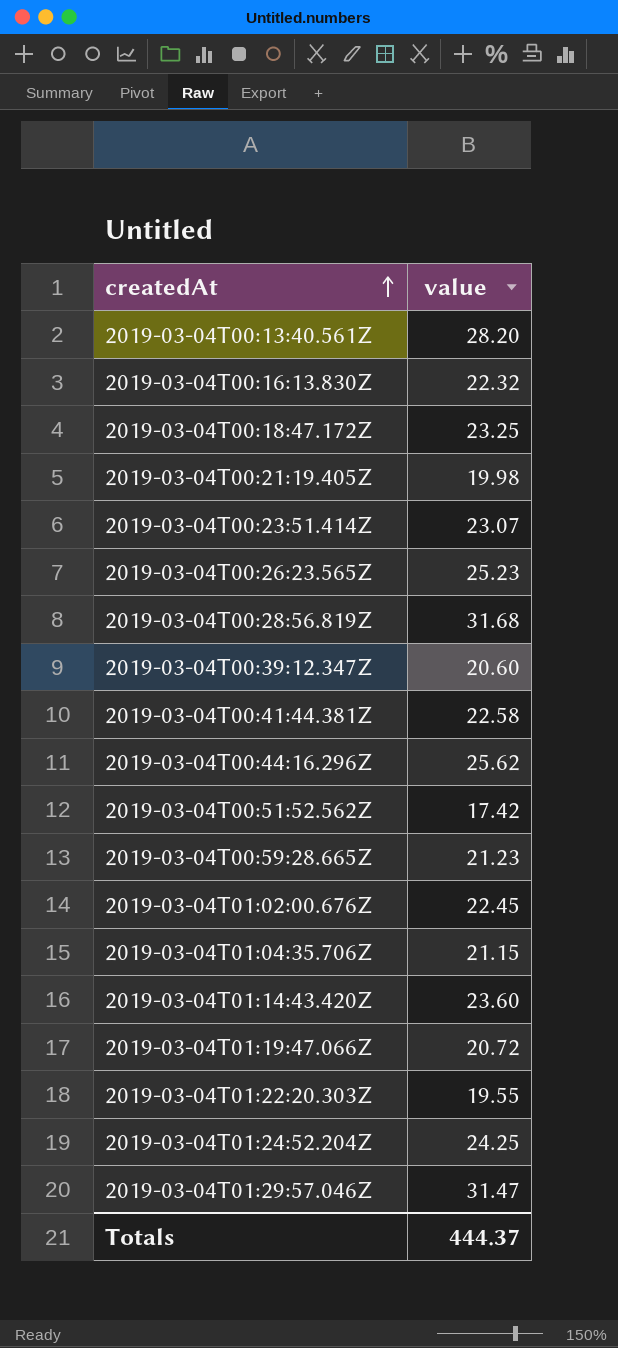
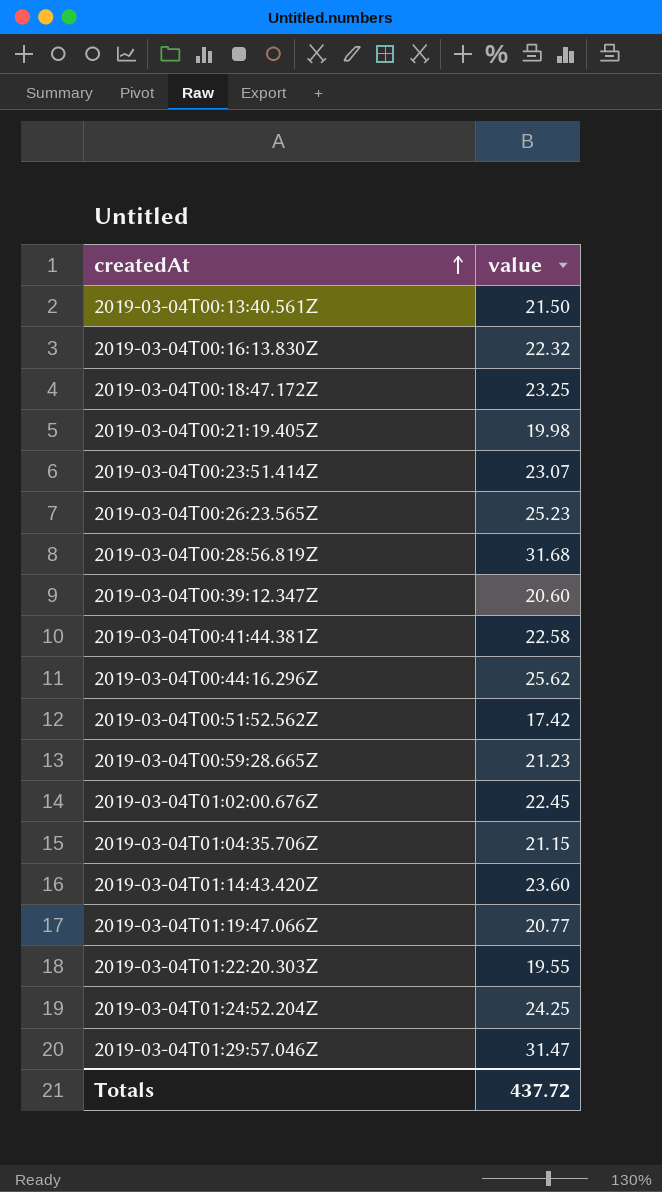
2019-03-04T00:13:40.561Z | value: 28.20 -> 21.50
2019-03-04T01:19:47.066Z | value: 20.72 -> 20.77
Totals | value: 444.37 -> 437.72

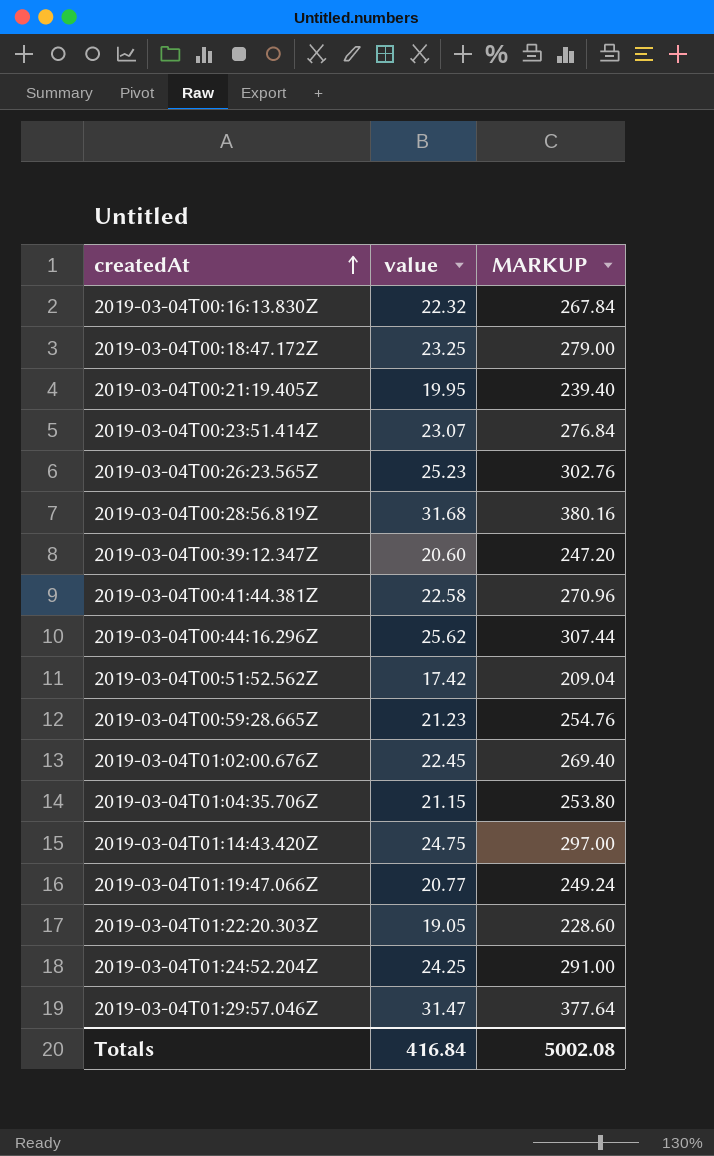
column MARKUP | formula: none -> [value] * 12
row 2019-03-04T00:13:40.561Z: 21.50 -> none
2019-03-04T00:21:19.405Z | value: 19.98 -> 19.95
2019-03-04T01:14:43.420Z | value: 23.60 -> 24.75
2019-03-04T01:22:20.303Z | value: 19.55 -> 19.05
Totals | value: 437.72 -> 416.84

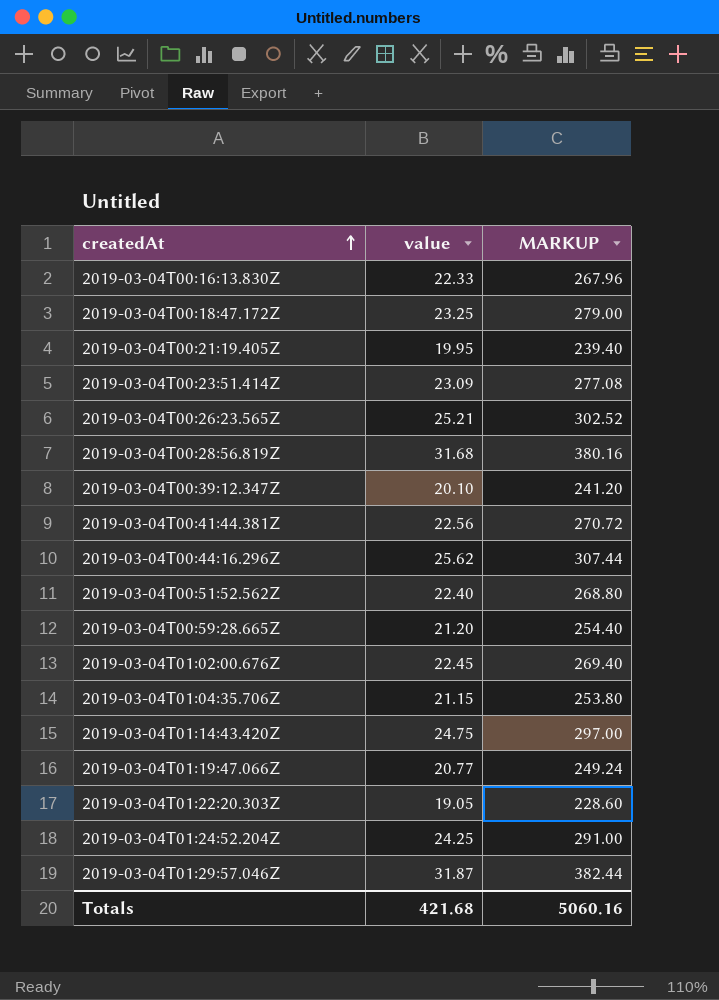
2019-03-04T00:16:13.830Z | value: 22.32 -> 22.33
2019-03-04T00:16:13.830Z | MARKUP: 267.84 -> 267.96
2019-03-04T00:23:51.414Z | value: 23.07 -> 23.09
2019-03-04T00:23:51.414Z | MARKUP: 276.84 -> 277.08
2019-03-04T00:26:23.565Z | value: 25.23 -> 25.21
2019-03-04T00:26:23.565Z | MARKUP: 302.76 -> 302.52
2019-03-04T00:39:12.347Z | value: 20.60 -> 20.10
2019-03-04T00:39:12.347Z | MARKUP: 247.20 -> 241.20
2019-03-04T00:41:44.381Z | value: 22.58 -> 22.56
2019-03-04T00:41:44.381Z | MARKUP: 270.96 -> 270.72
2019-03-04T00:51:52.562Z | value: 17.42 -> 22.40
2019-03-04T00:51:52.562Z | MARKUP: 209.04 -> 268.80
2019-03-04T00:59:28.665Z | value: 21.23 -> 21.20
2019-03-04T00:59:28.665Z | MARKUP: 254.76 -> 254.40
2019-03-04T01:29:57.046Z | value: 31.47 -> 31.87
2019-03-04T01:29:57.046Z | MARKUP: 377.64 -> 382.44
Totals | value: 416.84 -> 421.68
Totals | MARKUP: 5002.08 -> 5060.16

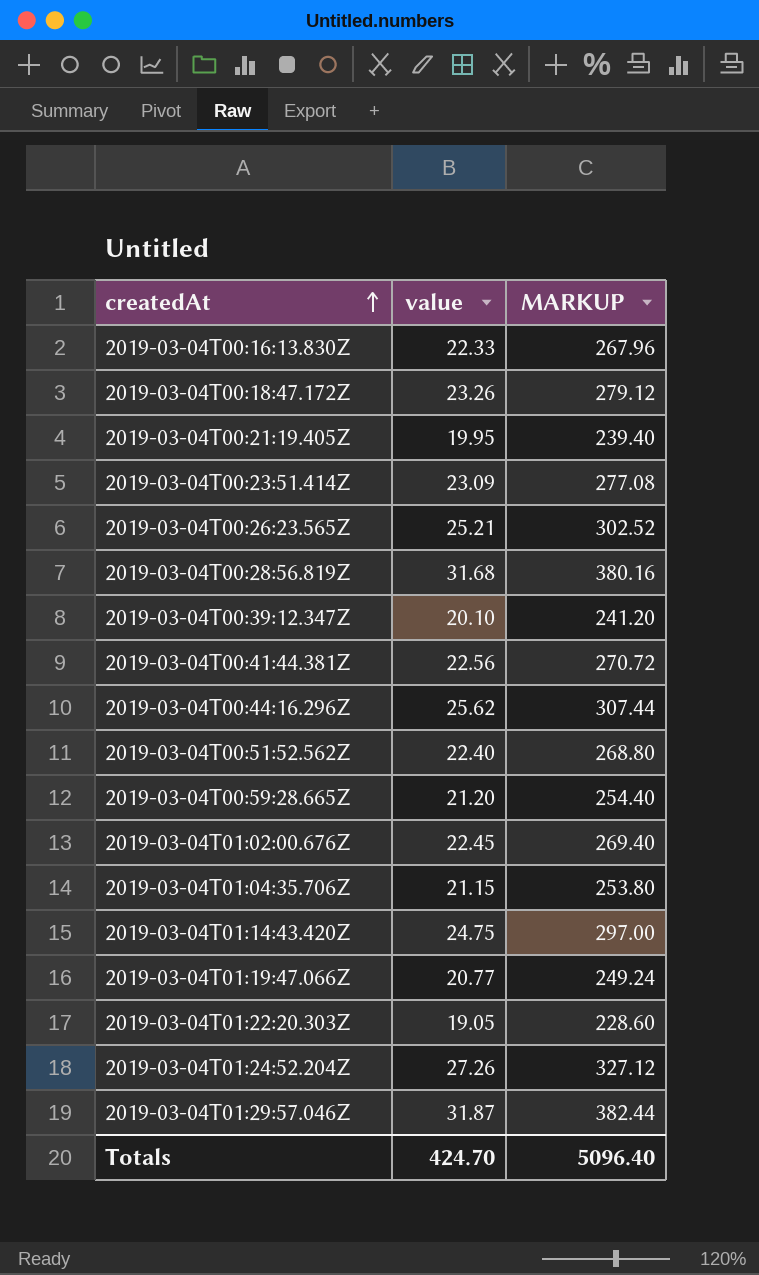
2019-03-04T00:18:47.172Z | value: 23.25 -> 23.26
2019-03-04T00:18:47.172Z | MARKUP: 279.00 -> 279.12
2019-03-04T01:24:52.204Z | value: 24.25 -> 27.26
2019-03-04T01:24:52.204Z | MARKUP: 291.00 -> 327.12
Totals | value: 421.68 -> 424.70
Totals | MARKUP: 5060.16 -> 5096.40

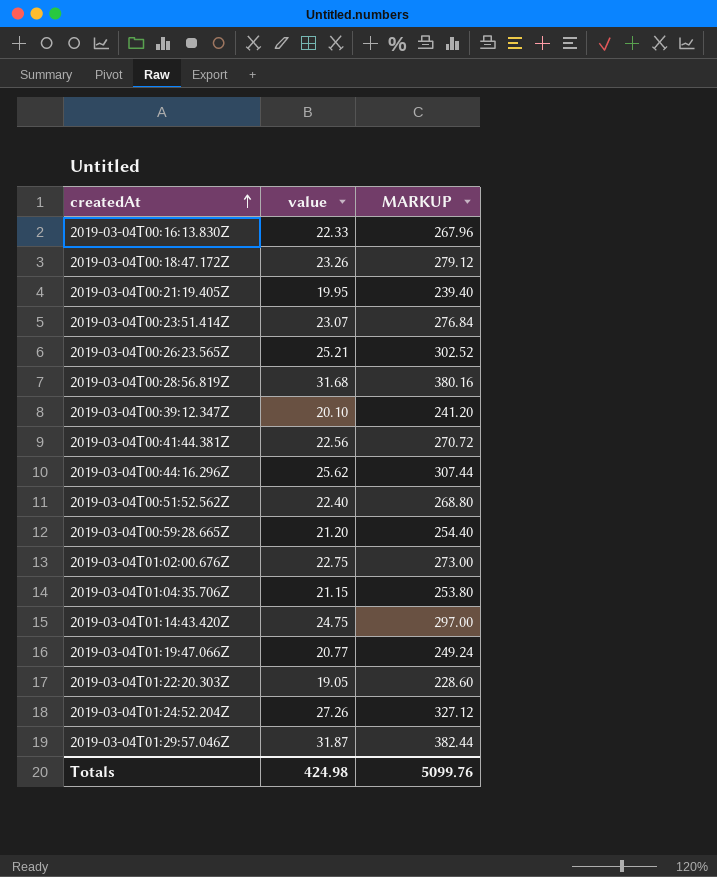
2019-03-04T00:23:51.414Z | value: 23.09 -> 23.07
2019-03-04T00:23:51.414Z | MARKUP: 277.08 -> 276.84
2019-03-04T01:02:00.676Z | value: 22.45 -> 22.75
2019-03-04T01:02:00.676Z | MARKUP: 269.40 -> 273.00
Totals | value: 424.70 -> 424.98
Totals | MARKUP: 5096.40 -> 5099.76

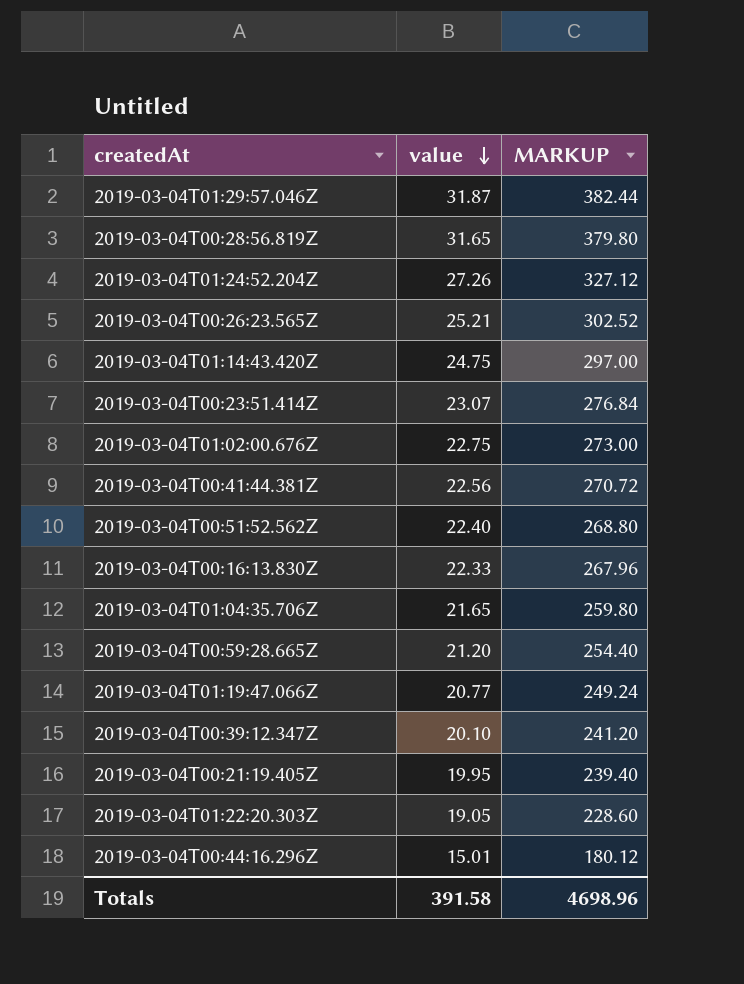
row order: createdAt ascending -> value descending
row 2019-03-04T00:18:47.172Z: 23.26 | 279.12 -> none
2019-03-04T00:28:56.819Z | value: 31.68 -> 31.65
2019-03-04T00:28:56.819Z | MARKUP: 380.16 -> 379.80
2019-03-04T01:04:35.706Z | value: 21.15 -> 21.65
2019-03-04T01:04:35.706Z | MARKUP: 253.80 -> 259.80
2019-03-04T00:44:16.296Z | value: 25.62 -> 15.01
2019-03-04T00:44:16.296Z | MARKUP: 307.44 -> 180.12
Totals | value: 424.98 -> 391.58
Totals | MARKUP: 5099.76 -> 4698.96

